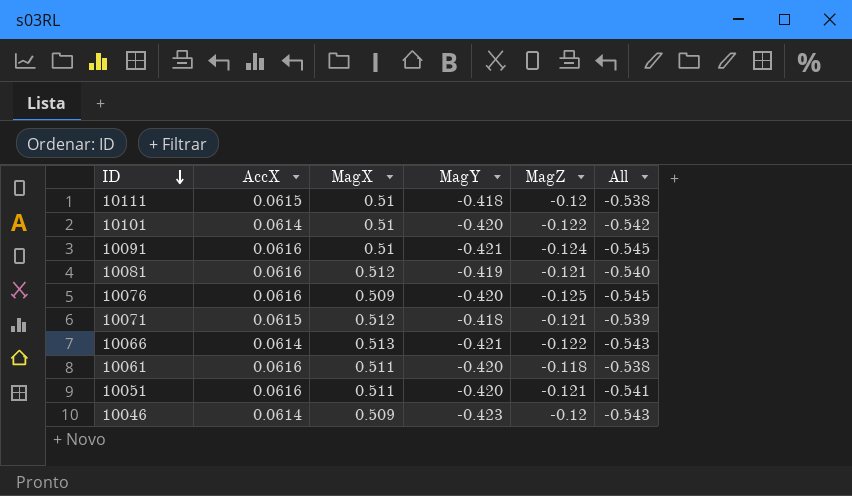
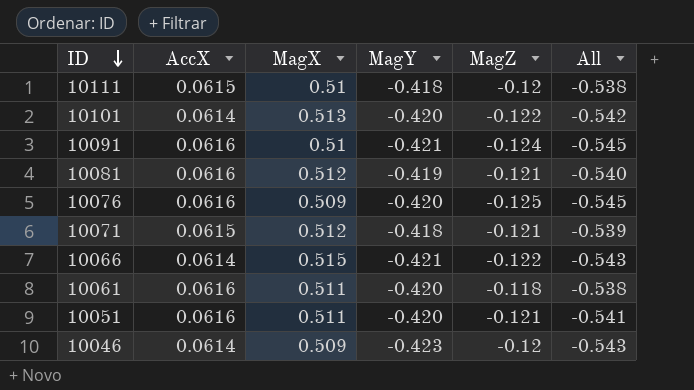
10101 | MagX: 0.51 -> 0.513
10066 | MagX: 0.513 -> 0.515

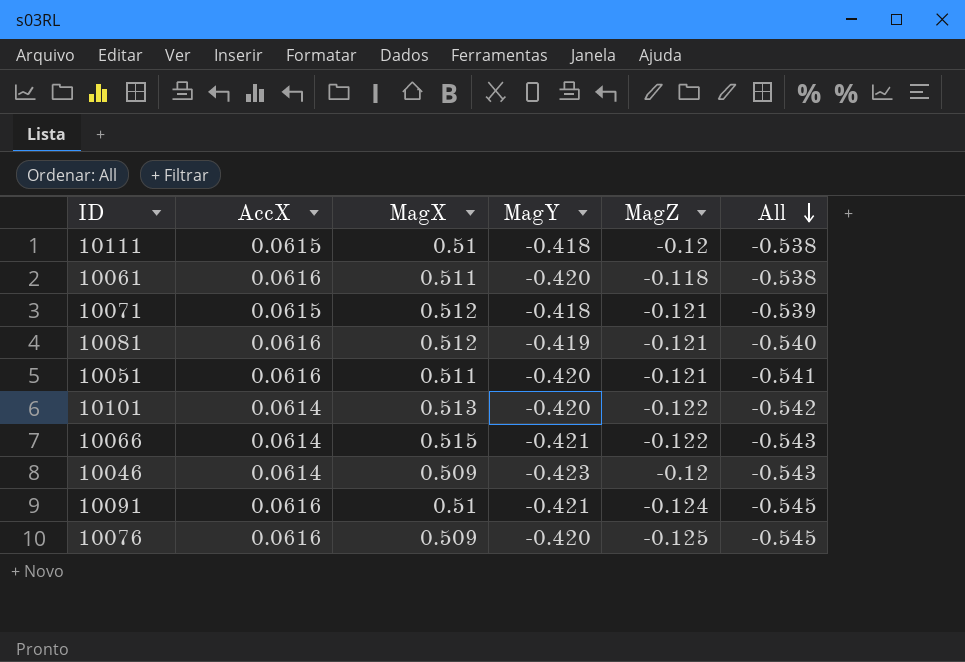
row order: ID descending -> All descending

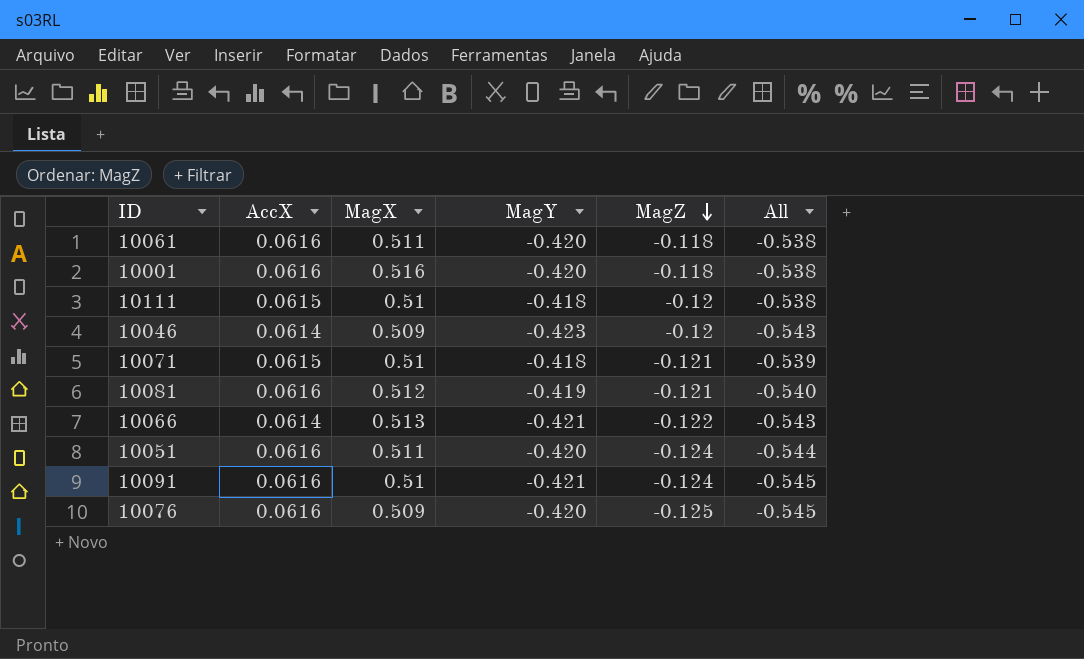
row order: All descending -> MagZ descending
row 10101: 0.0614 | 0.513 | -0.420 | -0.122 | -0.542 -> none
row 10001: none -> 0.0616 | 0.516 | -0.420 | -0.118 | -0.538
10071 | MagX: 0.512 -> 0.51
10066 | MagX: 0.515 -> 0.513
10051 | MagZ: -0.121 -> -0.124
10051 | All: -0.541 -> -0.544

